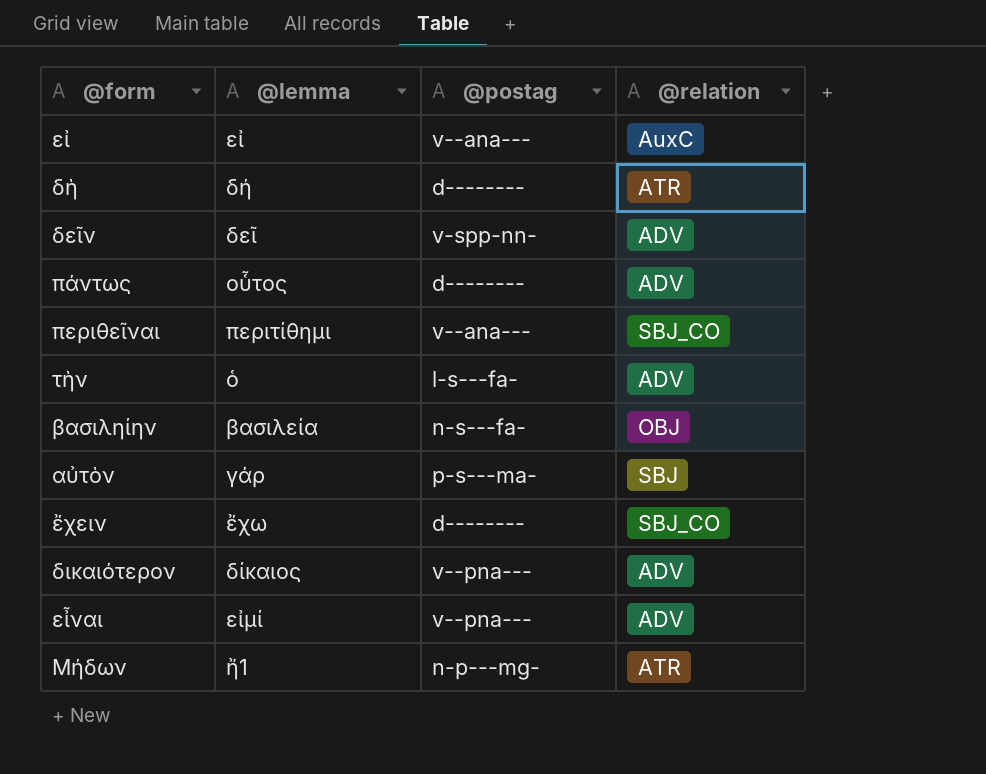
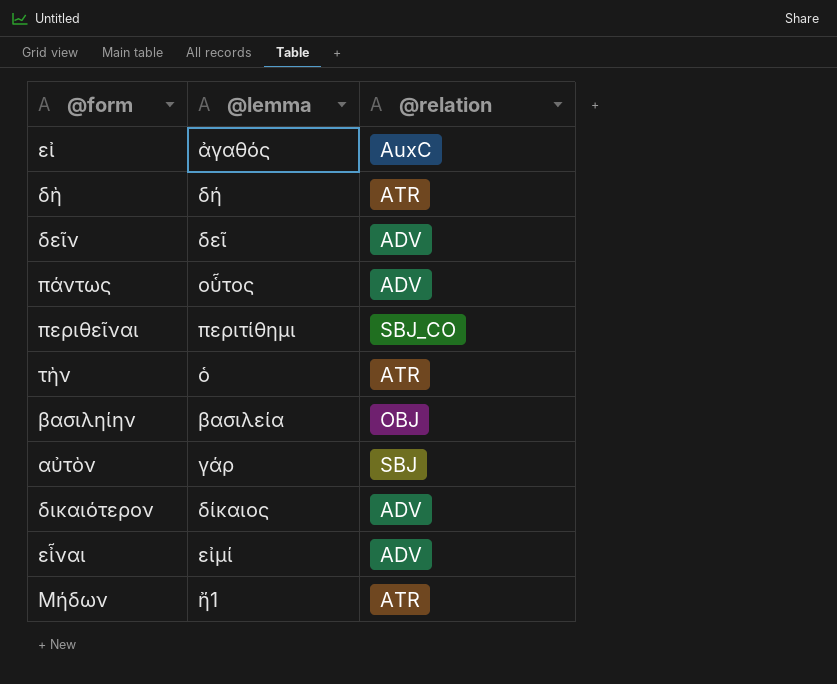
column @postag | position: 3 -> none
row ἔχειν: ἔχω | d-------- | SBJ_CO -> none
εἰ | @lemma: εἰ -> ἀγαθός
τὴν | @relation: ADV -> ATR

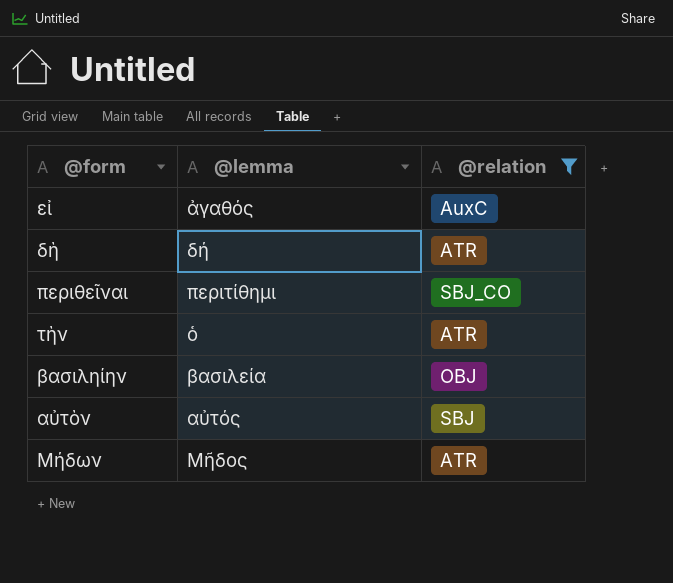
filter: none -> @relation != ADV
αὐτὸν | @lemma: γάρ -> αὐτός
Μήδων | @lemma: ἤ1 -> Μῆδος

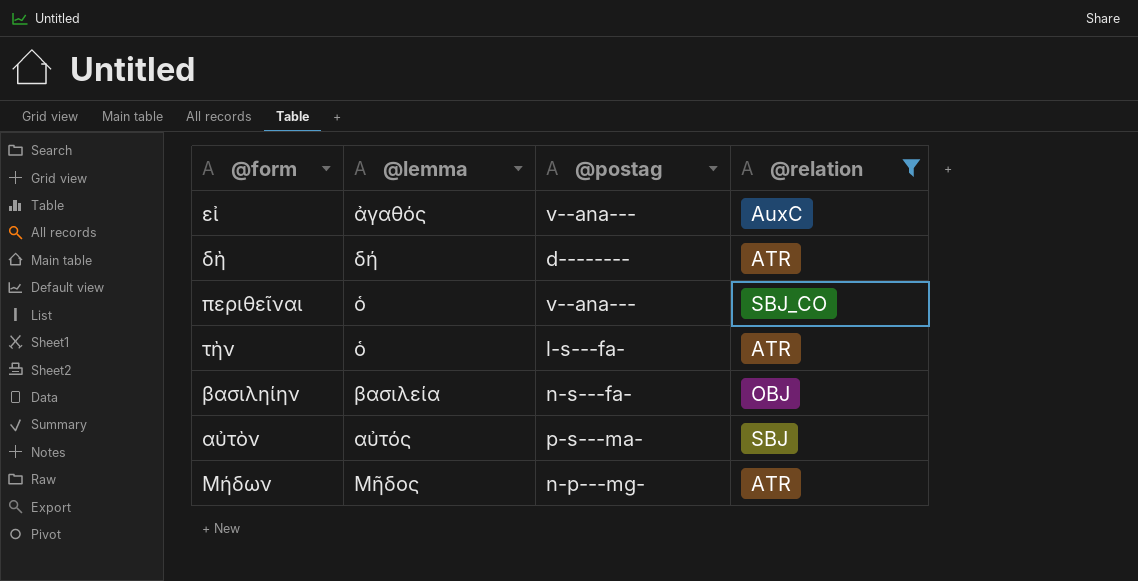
column @postag | position: none -> 3
περιθεῖναι | @lemma: περιτίθημι -> ὁ

